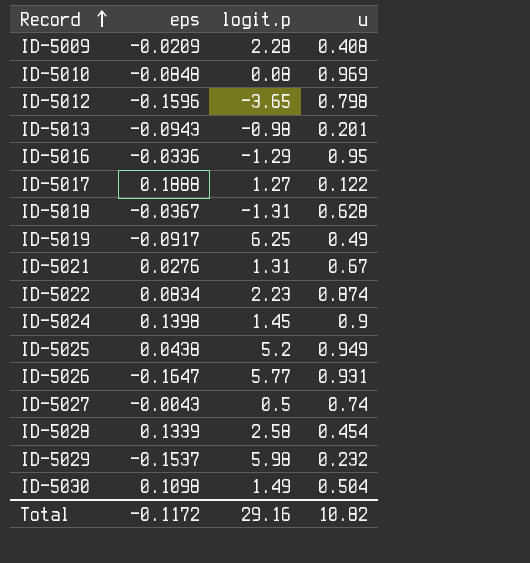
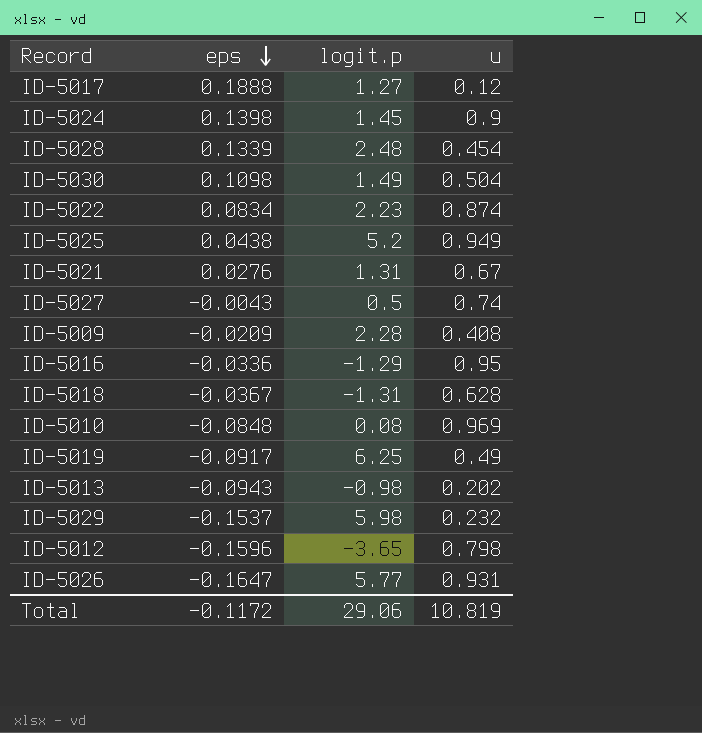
row order: Record ascending -> eps descending
ID-5017 | u: 0.122 -> 0.12
ID-5028 | logit.p: 2.58 -> 2.48
ID-5013 | u: 0.201 -> 0.202
Total | logit.p: 29.16 -> 29.06
Total | u: 10.82 -> 10.819

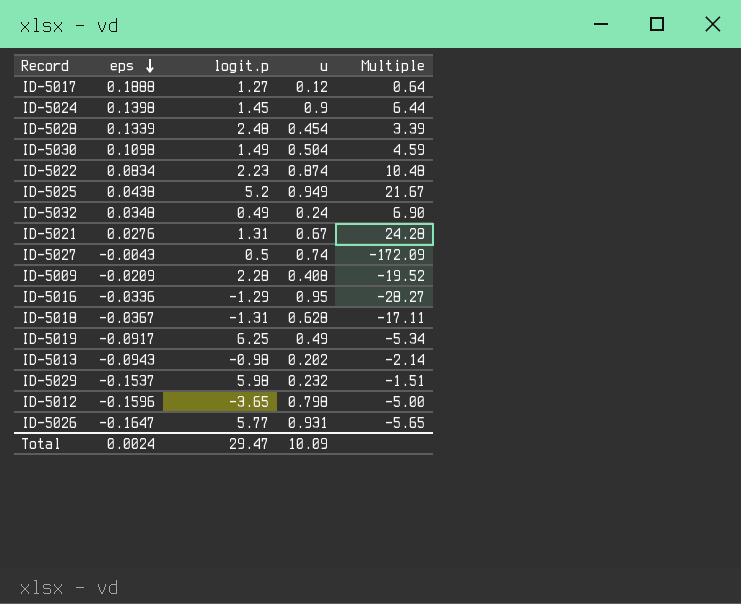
column Multiple | formula: none -> [u] / [eps]
row ID-5010: -0.0848 | 0.08 | 0.969 -> none
row ID-5032: none -> 0.0348 | 0.49 | 0.24 | 6.90
Total | eps: -0.1172 -> 0.0024
Total | logit.p: 29.06 -> 29.47
Total | u: 10.819 -> 10.09

